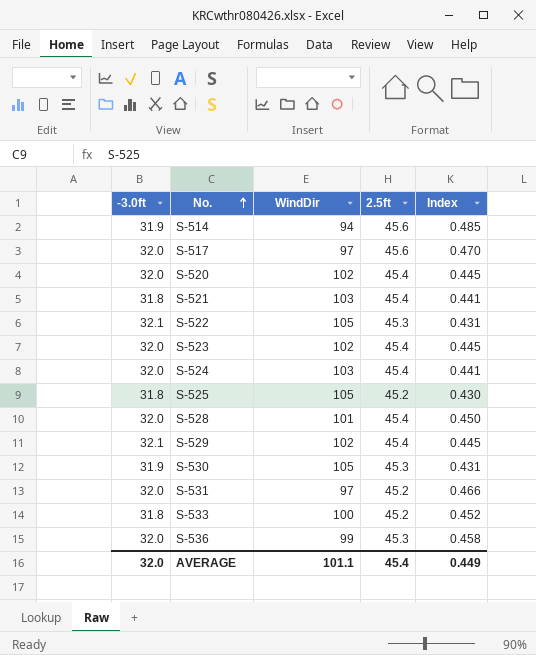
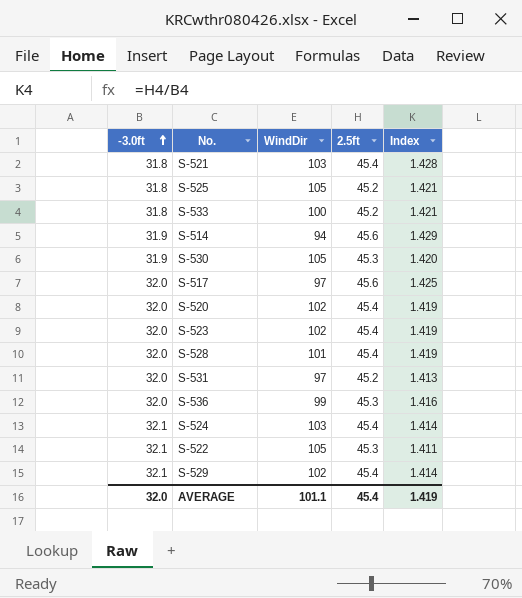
row order: No. ascending -> -3.0ft ascending
column Index | formula: [2.5ft] / [WindDir] -> [2.5ft] / [-3.0ft]
S-524 | -3.0ft: 32.0 -> 32.1
AVERAGE | Index: 0.449 -> 1.419

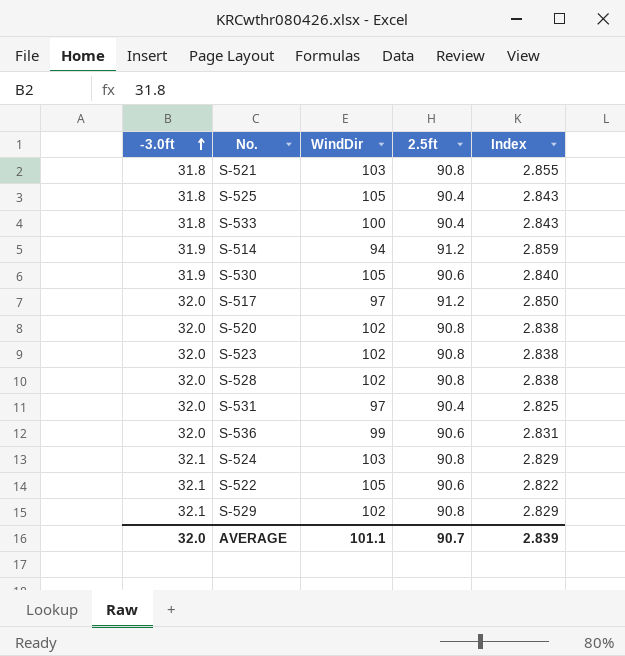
S-521 | 2.5ft: 45.4 -> 90.8
S-521 | Index: 1.428 -> 2.855
S-525 | 2.5ft: 45.2 -> 90.4
S-525 | Index: 1.421 -> 2.843
S-533 | 2.5ft: 45.2 -> 90.4
S-533 | Index: 1.421 -> 2.843
S-514 | 2.5ft: 45.6 -> 91.2
S-514 | Index: 1.429 -> 2.859
S-530 | 2.5ft: 45.3 -> 90.6
S-530 | Index: 1.420 -> 2.840
S-517 | 2.5ft: 45.6 -> 91.2
S-517 | Index: 1.425 -> 2.850
S-520 | 2.5ft: 45.4 -> 90.8
S-520 | Index: 1.419 -> 2.838
S-523 | 2.5ft: 45.4 -> 90.8
S-523 | Index: 1.419 -> 2.838
S-528 | WindDir: 101 -> 102
S-528 | 2.5ft: 45.4 -> 90.8
S-528 | Index: 1.419 -> 2.838
S-531 | 2.5ft: 45.2 -> 90.4
S-531 | Index: 1.413 -> 2.825
S-536 | 2.5ft: 45.3 -> 90.6
S-536 | Index: 1.416 -> 2.831
S-524 | 2.5ft: 45.4 -> 90.8
S-524 | Index: 1.414 -> 2.829
S-522 | 2.5ft: 45.3 -> 90.6
S-522 | Index: 1.411 -> 2.822
S-529 | 2.5ft: 45.4 -> 90.8
S-529 | Index: 1.414 -> 2.829
AVERAGE | 2.5ft: 45.4 -> 90.7
AVERAGE | Index: 1.419 -> 2.839

